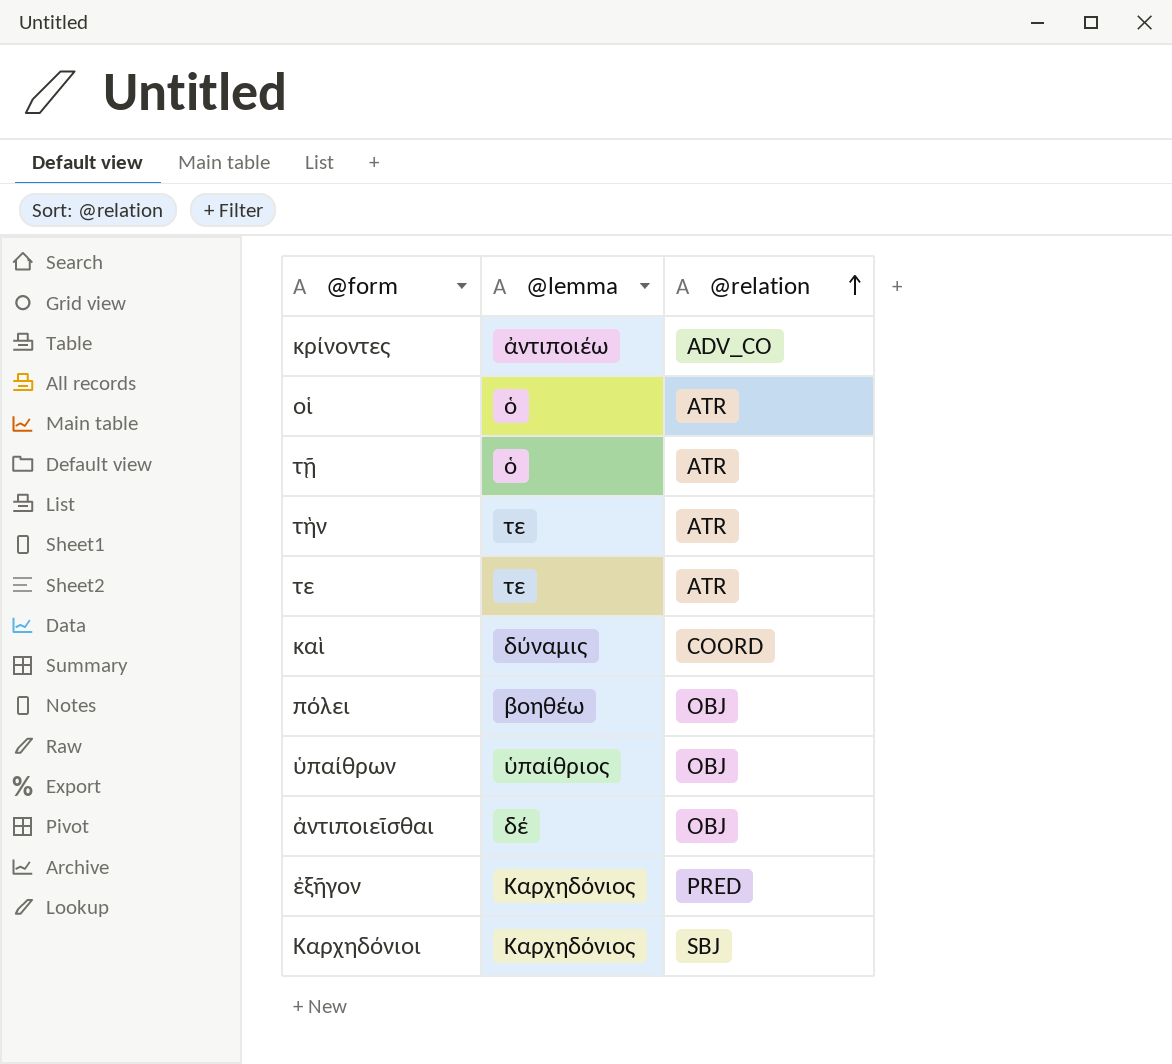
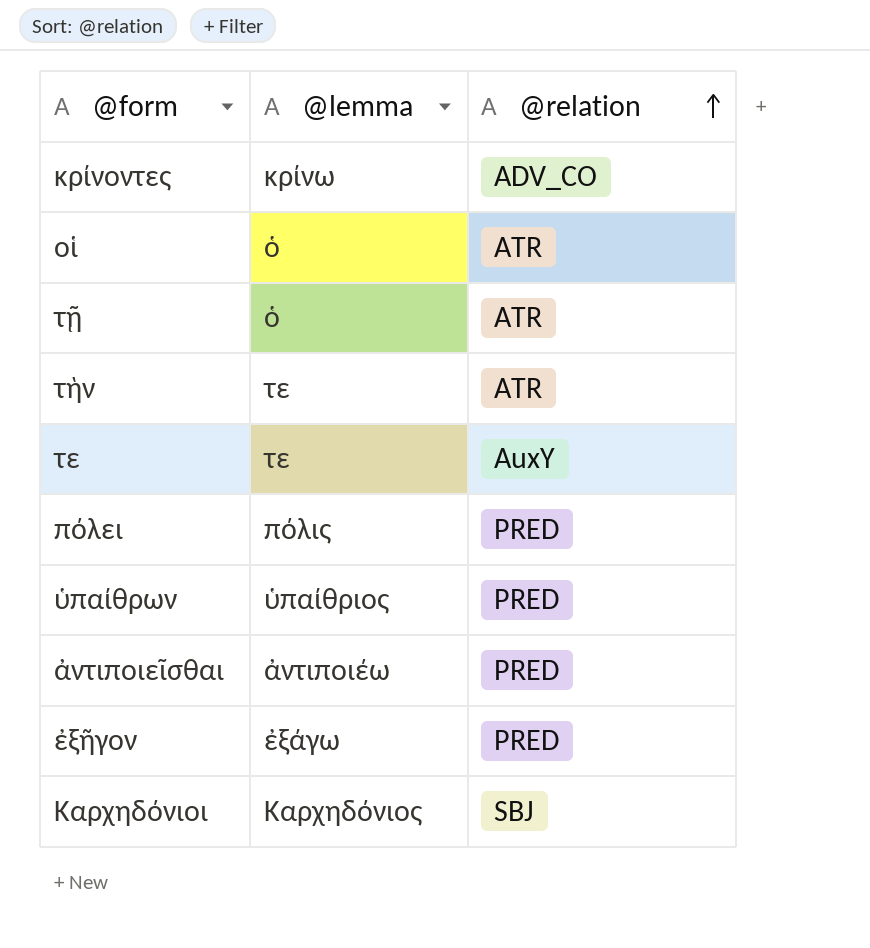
row καὶ: δύναμις | COORD -> none
κρίνοντες | @lemma: ἀντιποιέω -> κρίνω
τε | @relation: ATR -> AuxY
πόλει | @lemma: βοηθέω -> πόλις
πόλει | @relation: OBJ -> PRED
ὑπαίθρων | @relation: OBJ -> PRED
ἀντιποιεῖσθαι | @lemma: δέ -> ἀντιποιέω
ἀντιποιεῖσθαι | @relation: OBJ -> PRED
ἐξῆγον | @lemma: Καρχηδόνιος -> ἐξάγω

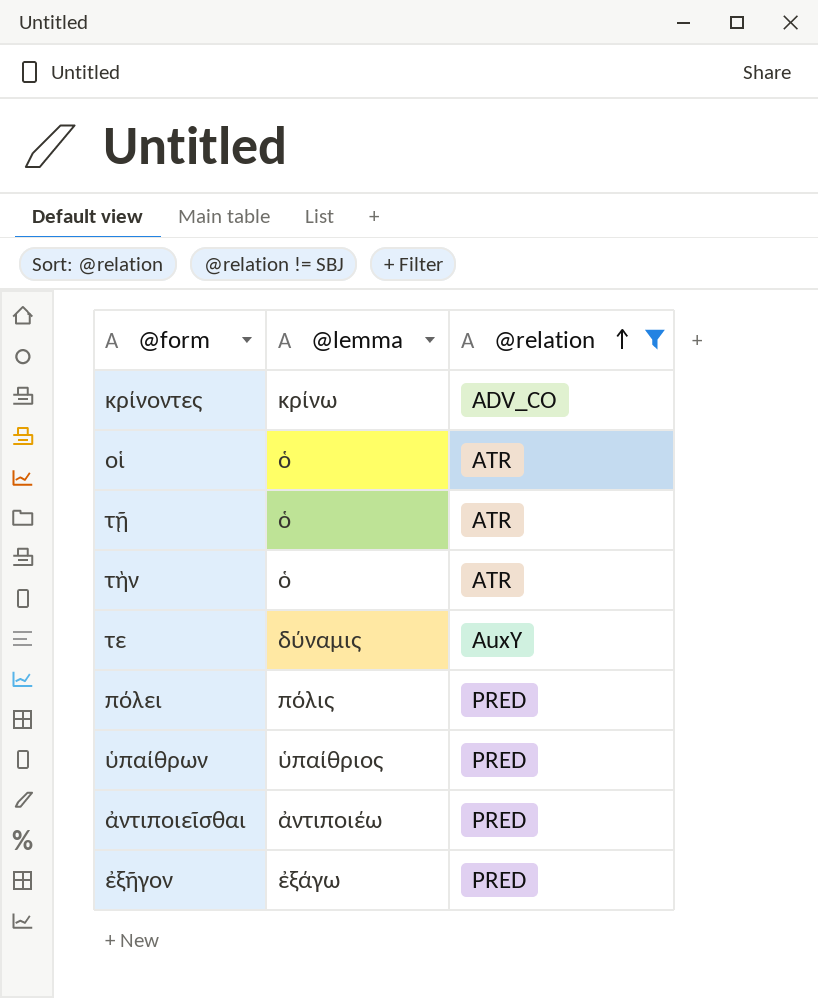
filter: none -> @relation != SBJ
τὴν | @lemma: τε -> ὁ
τε | @lemma: τε -> δύναμις

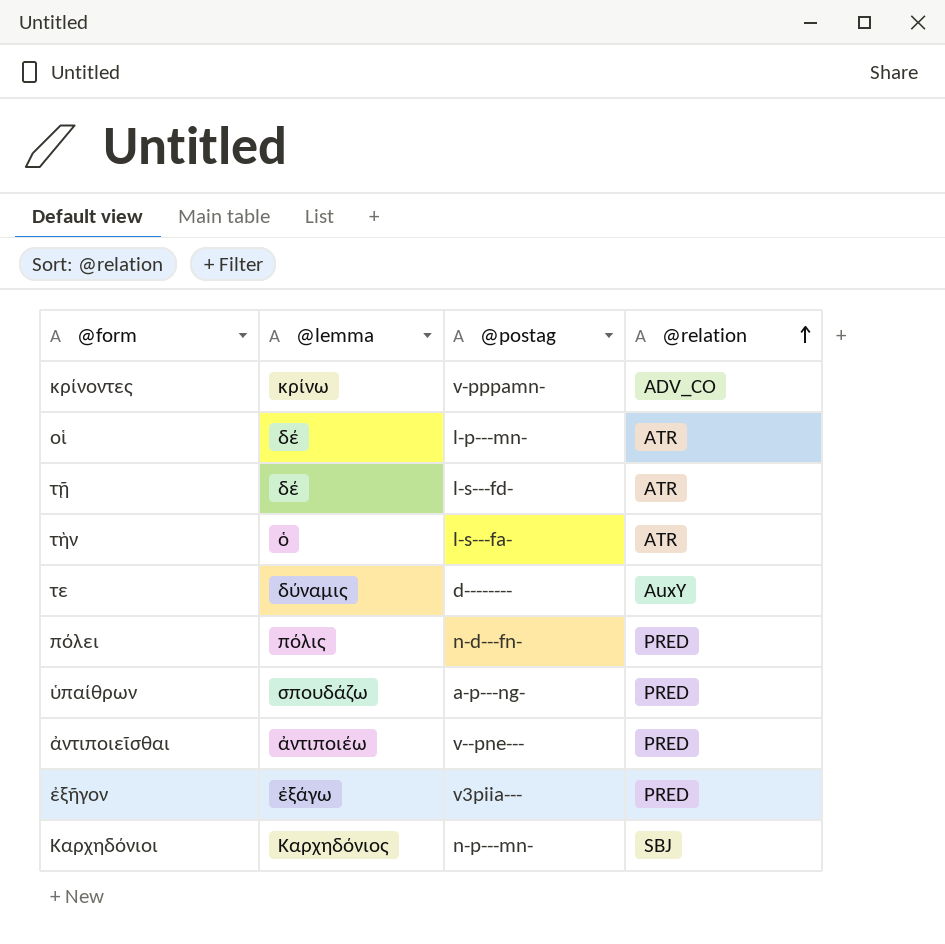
filter: @relation != SBJ -> none
column @postag | position: none -> 3
οἱ | @lemma: ὁ -> δέ
τῇ | @lemma: ὁ -> δέ
ὑπαίθρων | @lemma: ὑπαίθριος -> σπουδάζω

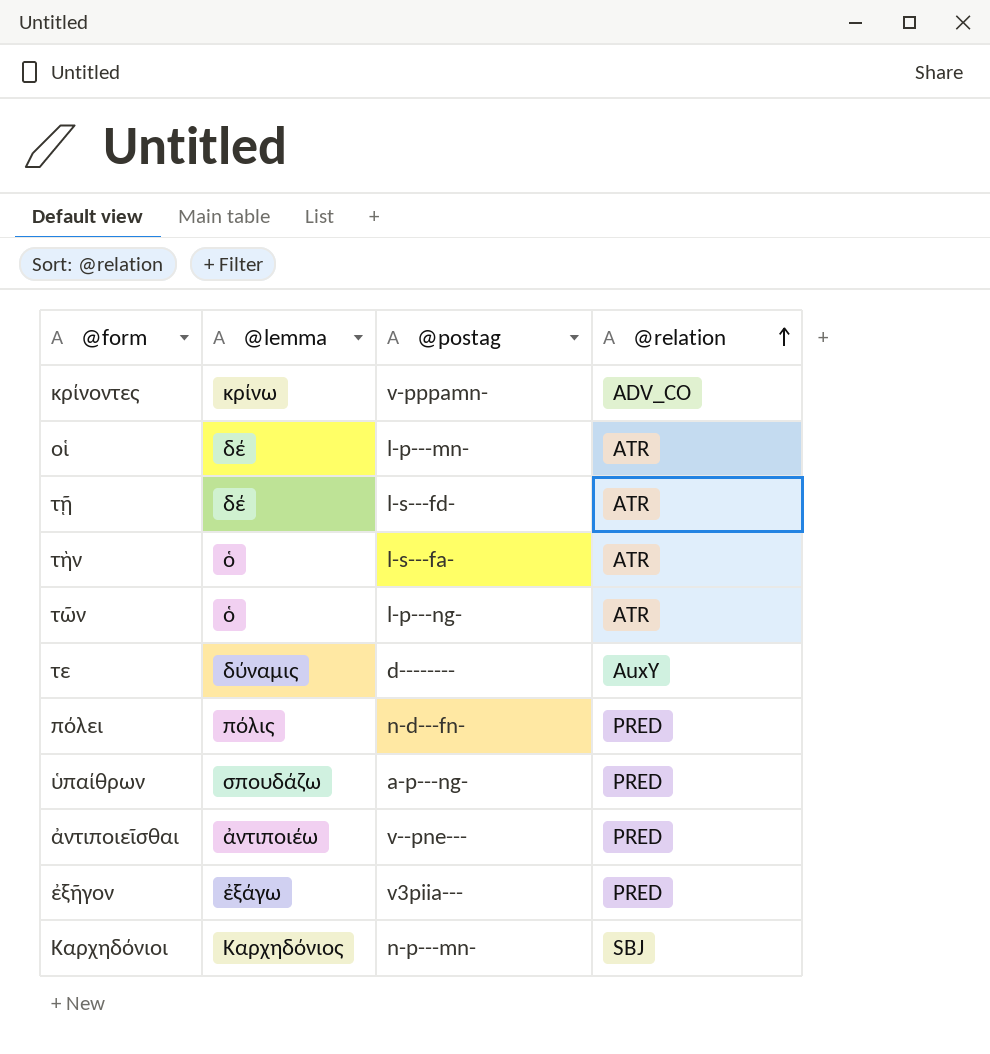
row τῶν: none -> ὁ | l-p---ng- | ATR

